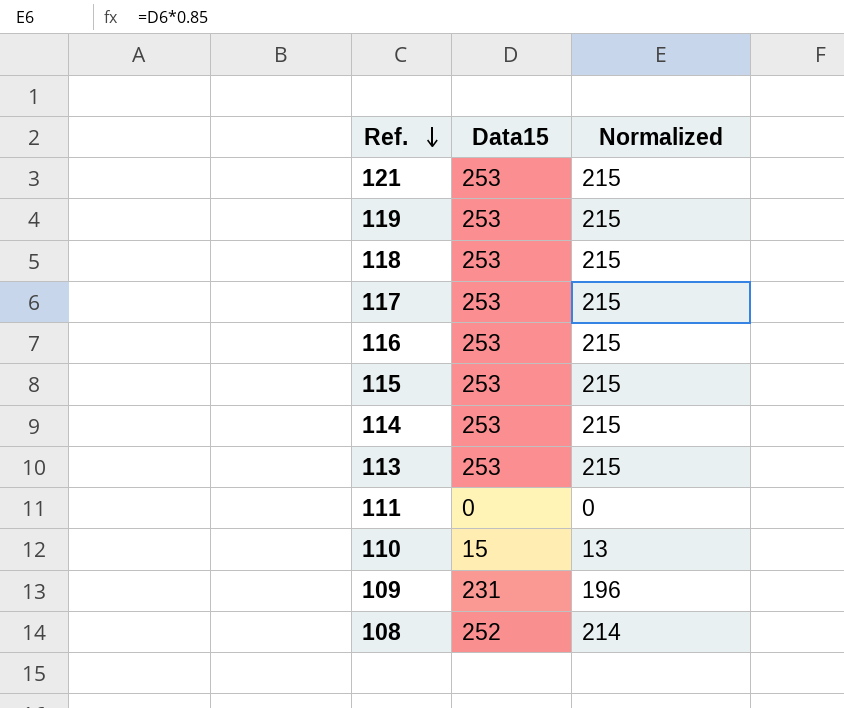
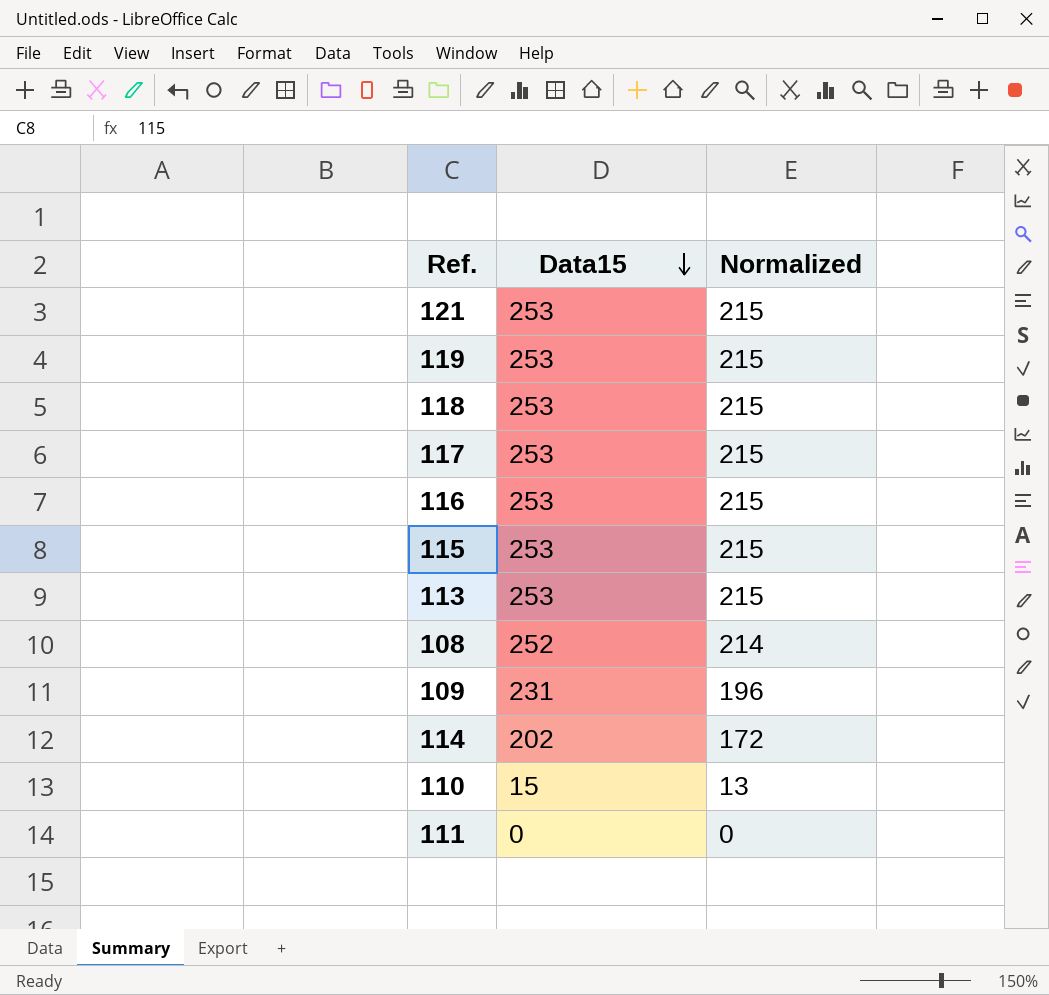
row order: Ref. descending -> Data15 descending
114 | Data15: 253 -> 202
114 | Normalized: 215 -> 172

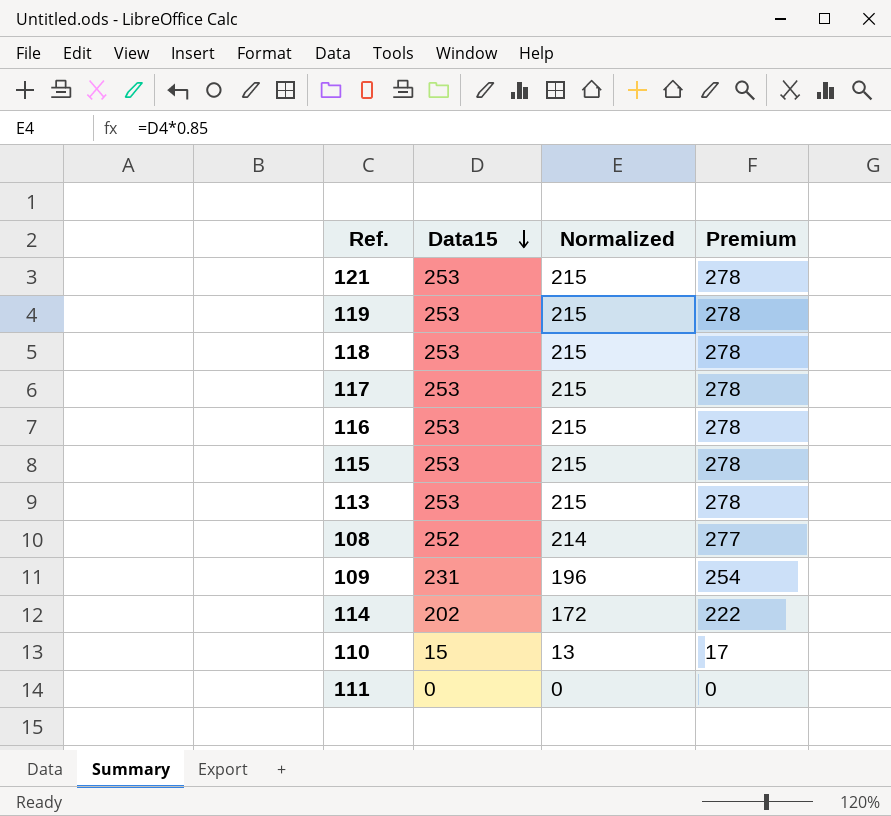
column Premium | formula: none -> [Data15] * 1.1

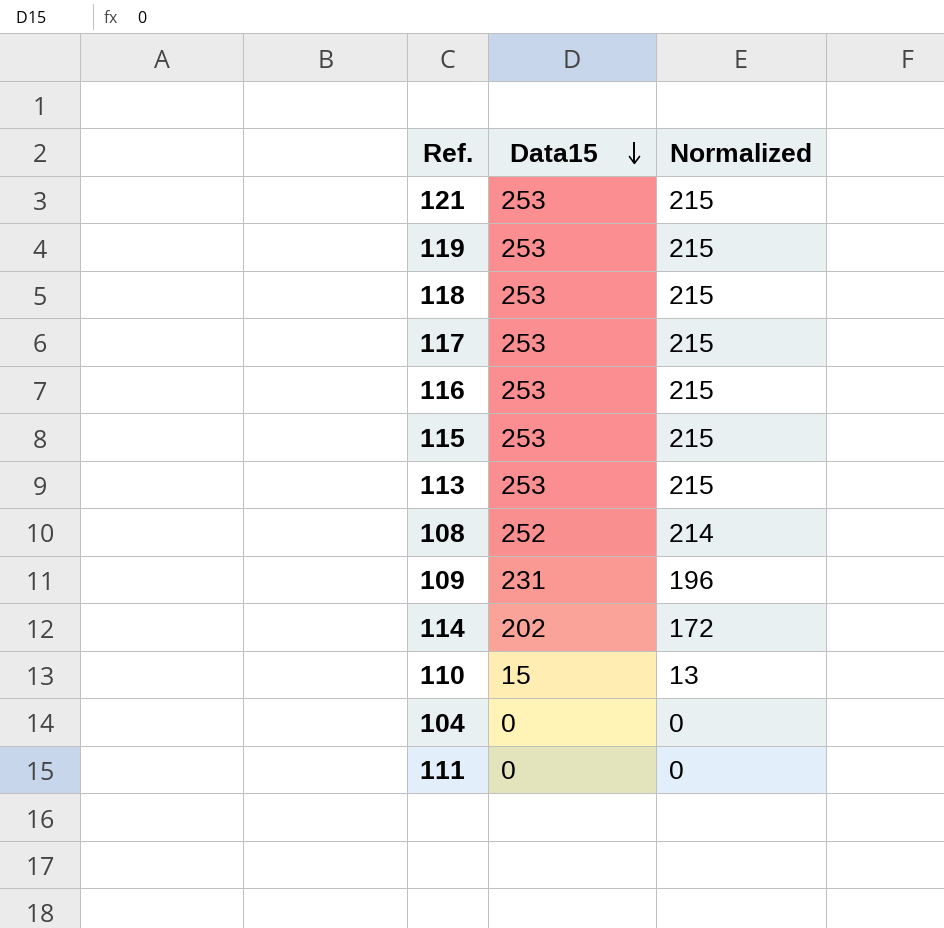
column Premium | formula: [Data15] * 1.1 -> none
row 104: none -> 0 | 0

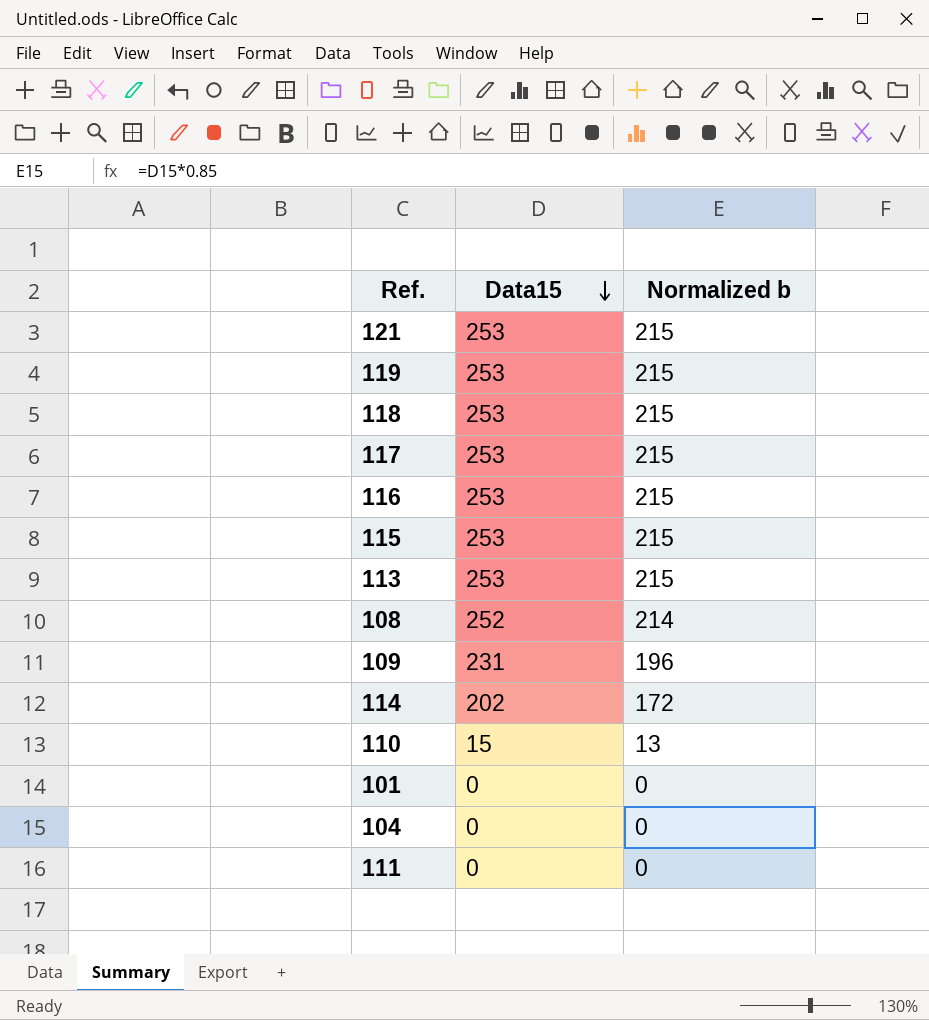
column name: Normalized -> Normalized b
row 101: none -> 0 | 0

